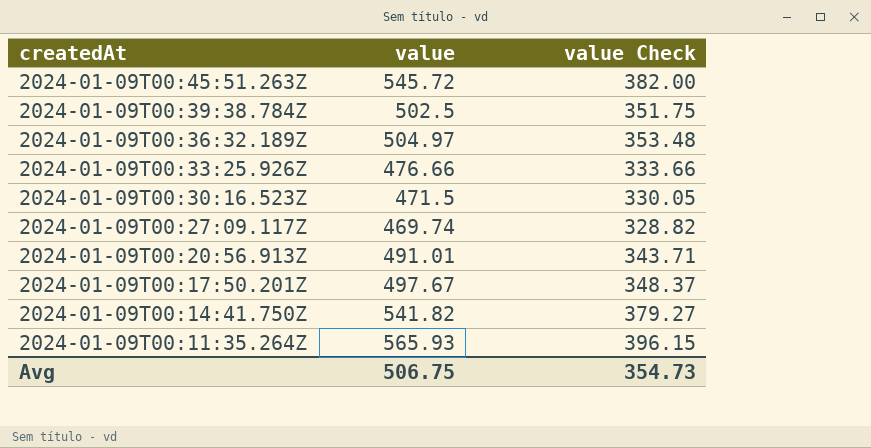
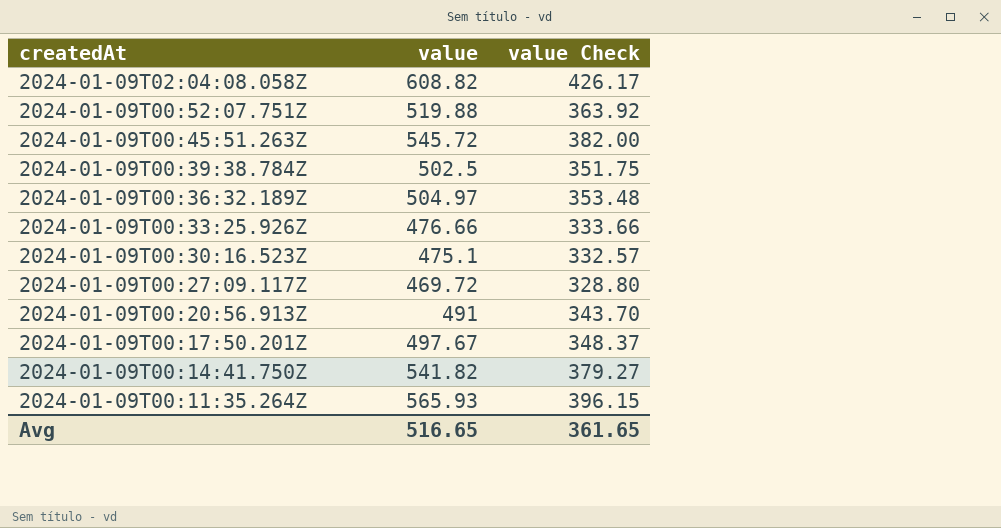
row 2024-01-09T02:04:08.058Z: none -> 608.82 | 426.17
row 2024-01-09T00:52:07.751Z: none -> 519.88 | 363.92
2024-01-09T00:30:16.523Z | value: 471.5 -> 475.1
2024-01-09T00:30:16.523Z | value Check: 330.05 -> 332.57
2024-01-09T00:27:09.117Z | value: 469.74 -> 469.72
2024-01-09T00:27:09.117Z | value Check: 328.82 -> 328.80
2024-01-09T00:20:56.913Z | value: 491.01 -> 491
2024-01-09T00:20:56.913Z | value Check: 343.71 -> 343.70
Avg | value: 506.75 -> 516.65
Avg | value Check: 354.73 -> 361.65

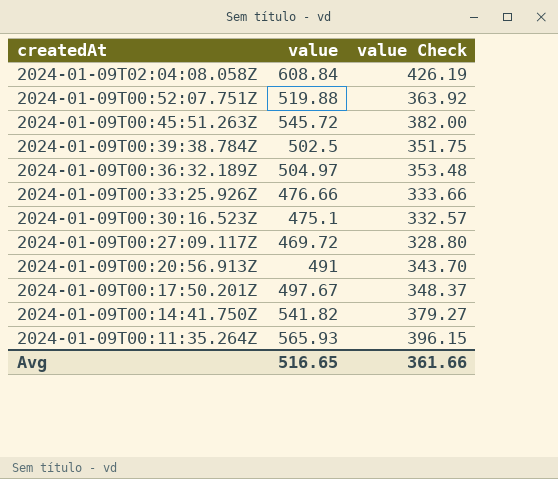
2024-01-09T02:04:08.058Z | value: 608.82 -> 608.84
2024-01-09T02:04:08.058Z | value Check: 426.17 -> 426.19
Avg | value Check: 361.65 -> 361.66

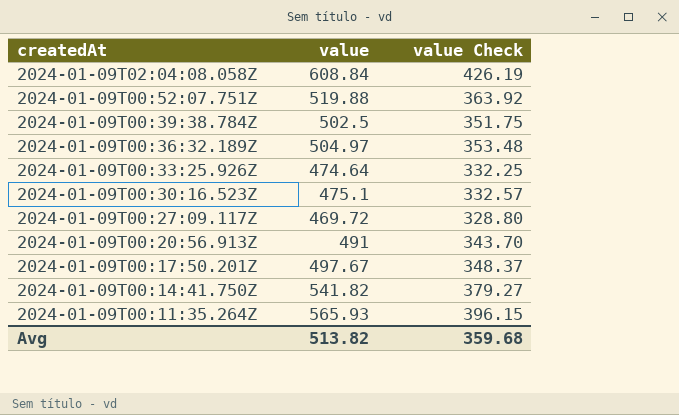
row 2024-01-09T00:45:51.263Z: 545.72 | 382.00 -> none
2024-01-09T00:33:25.926Z | value: 476.66 -> 474.64
2024-01-09T00:33:25.926Z | value Check: 333.66 -> 332.25
Avg | value: 516.65 -> 513.82
Avg | value Check: 361.66 -> 359.68

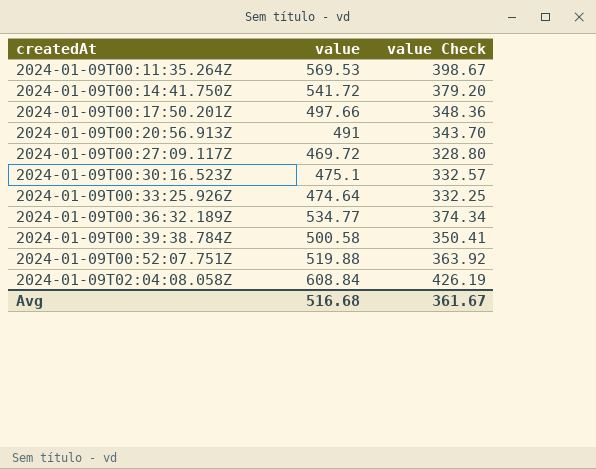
row order: createdAt descending -> createdAt ascending
2024-01-09T00:11:35.264Z | value: 565.93 -> 569.53
2024-01-09T00:11:35.264Z | value Check: 396.15 -> 398.67
2024-01-09T00:14:41.750Z | value: 541.82 -> 541.72
2024-01-09T00:14:41.750Z | value Check: 379.27 -> 379.20
2024-01-09T00:17:50.201Z | value: 497.67 -> 497.66
2024-01-09T00:17:50.201Z | value Check: 348.37 -> 348.36
2024-01-09T00:36:32.189Z | value: 504.97 -> 534.77
2024-01-09T00:36:32.189Z | value Check: 353.48 -> 374.34
2024-01-09T00:39:38.784Z | value: 502.5 -> 500.58
2024-01-09T00:39:38.784Z | value Check: 351.75 -> 350.41
Avg | value: 513.82 -> 516.68
Avg | value Check: 359.68 -> 361.67

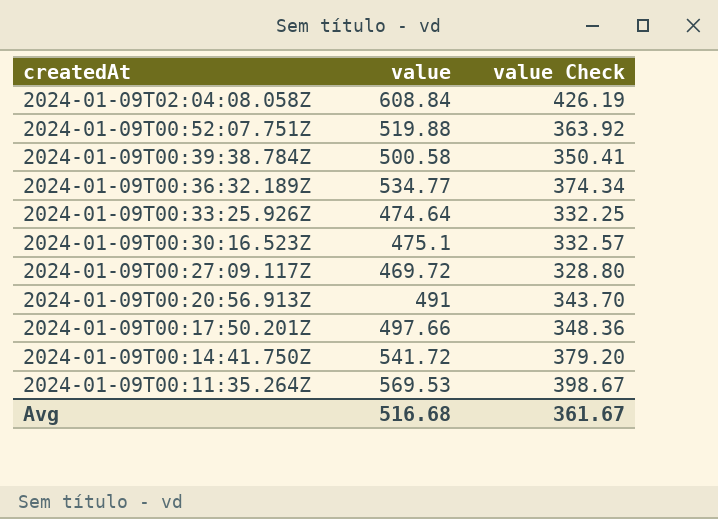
row order: createdAt ascending -> createdAt descending

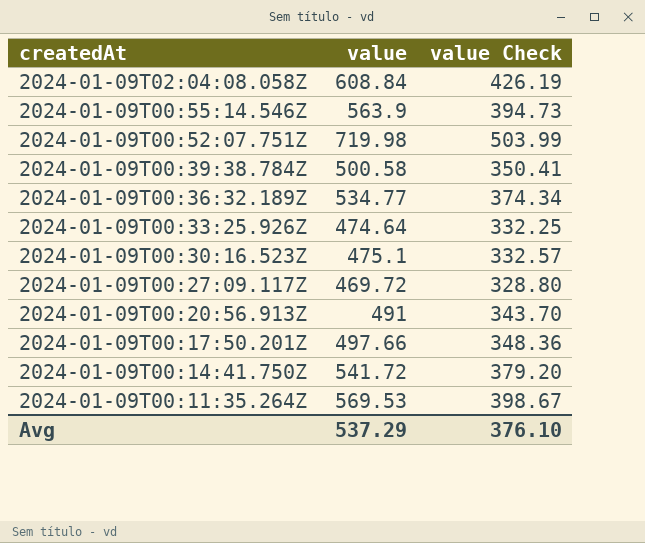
row 2024-01-09T00:55:14.546Z: none -> 563.9 | 394.73
2024-01-09T00:52:07.751Z | value: 519.88 -> 719.98
2024-01-09T00:52:07.751Z | value Check: 363.92 -> 503.99
Avg | value: 516.68 -> 537.29
Avg | value Check: 361.67 -> 376.10

